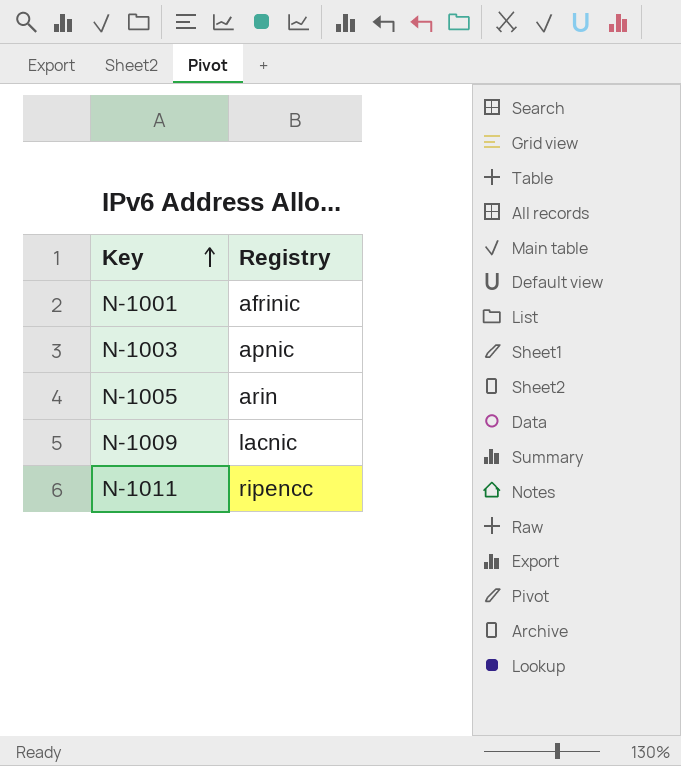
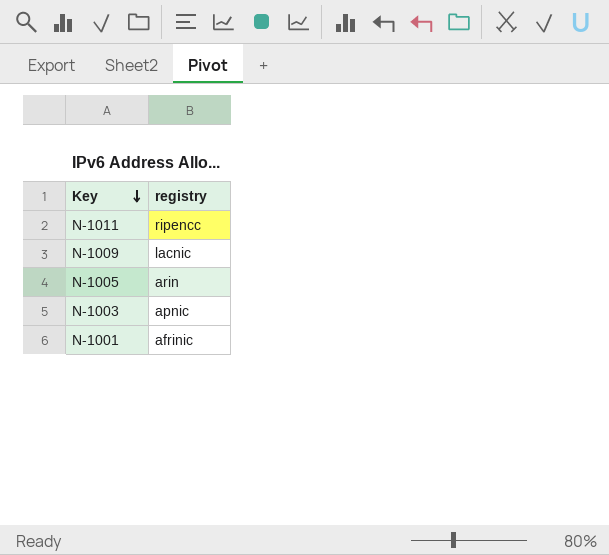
row order: Key ascending -> Key descending
column name: Registry -> registry

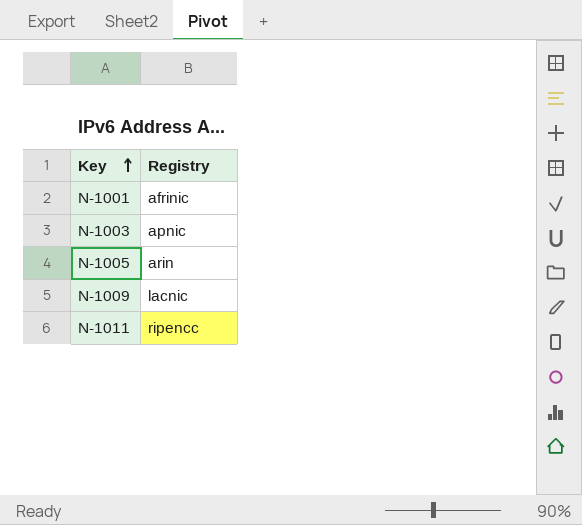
row order: Key descending -> Key ascending
column name: registry -> Registry

